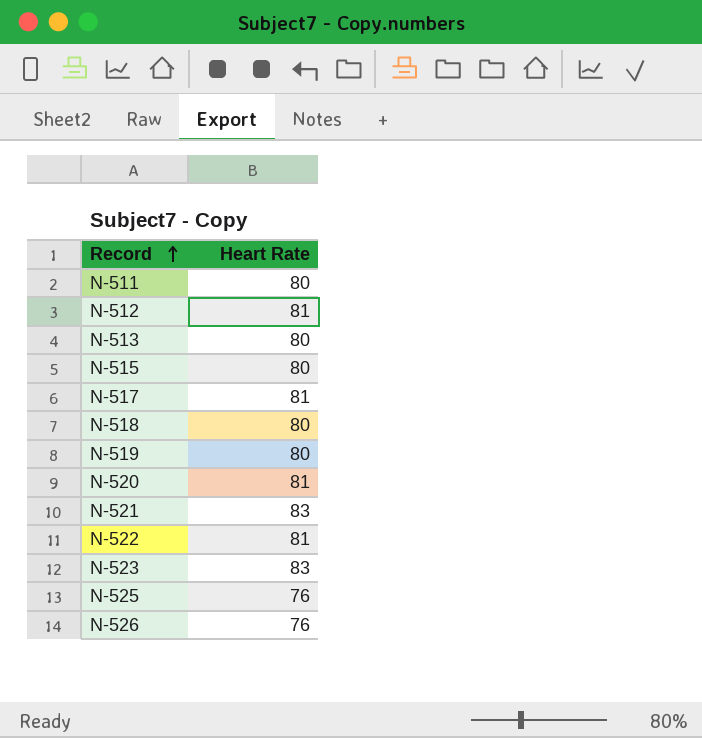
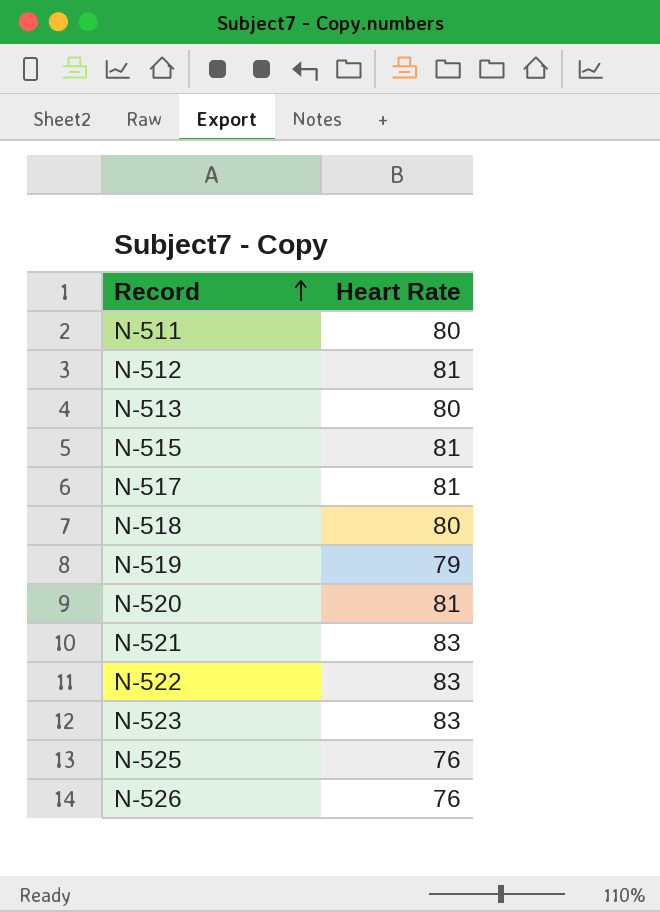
N-515 | Heart Rate: 80 -> 81
N-519 | Heart Rate: 80 -> 79
N-522 | Heart Rate: 81 -> 83

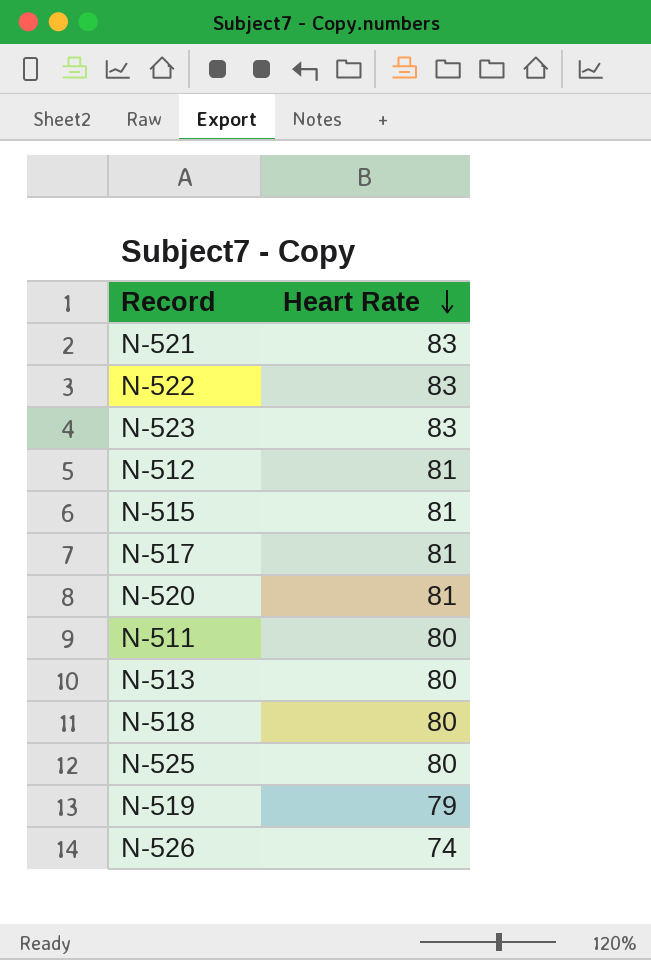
row order: Record ascending -> Heart Rate descending
N-525 | Heart Rate: 76 -> 80
N-526 | Heart Rate: 76 -> 74

